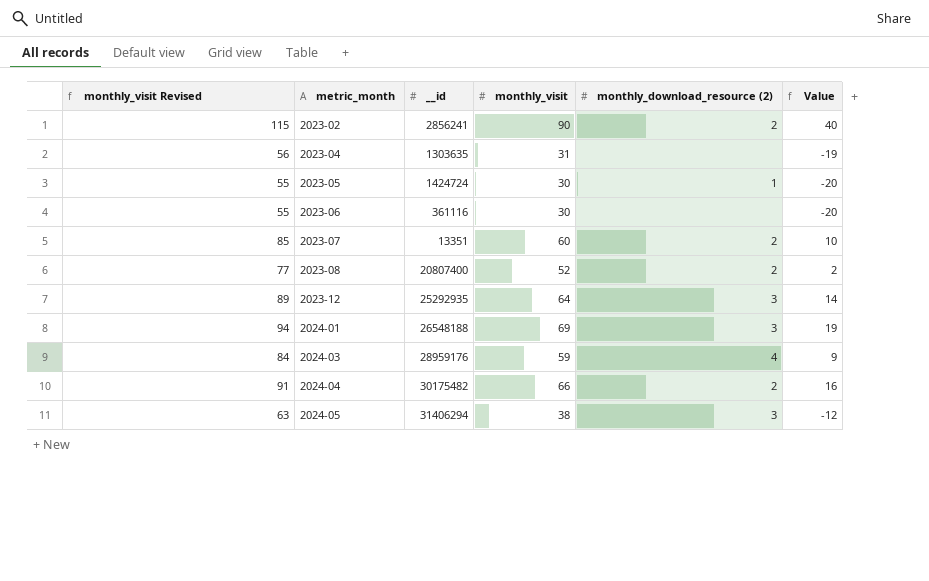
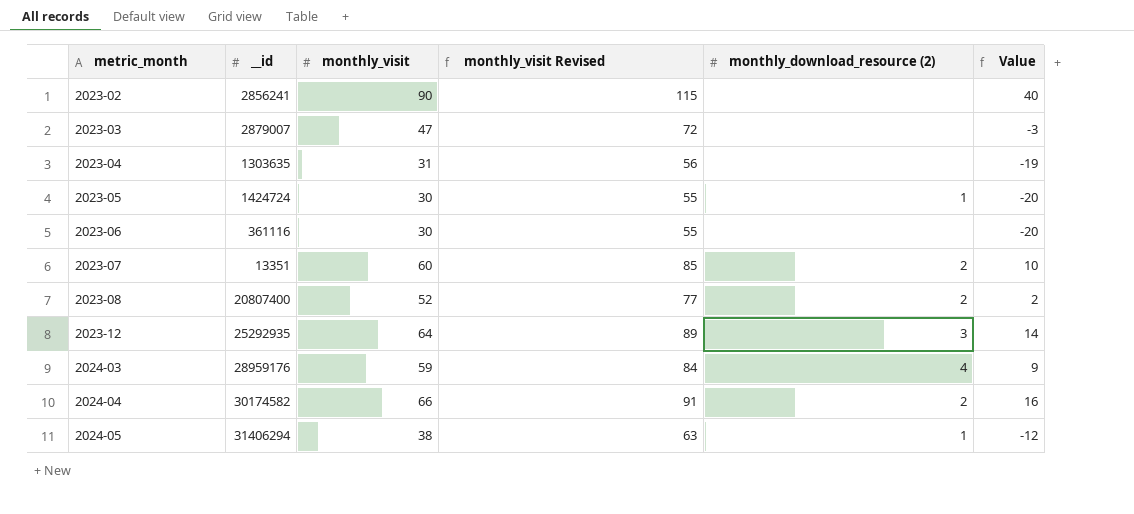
column monthly_visit Revised | position: 1 -> 4
row 2024-01: 94 | 26548188 | 69 | 3 | 19 -> none
2023-02 | monthly_download_resource (2): 2 -> none
row 2023-03: none -> 2879007 | 47 | 72 | none | -3
2024-04 | __id: 30175482 -> 30174582
2024-05 | monthly_download_resource (2): 3 -> 1

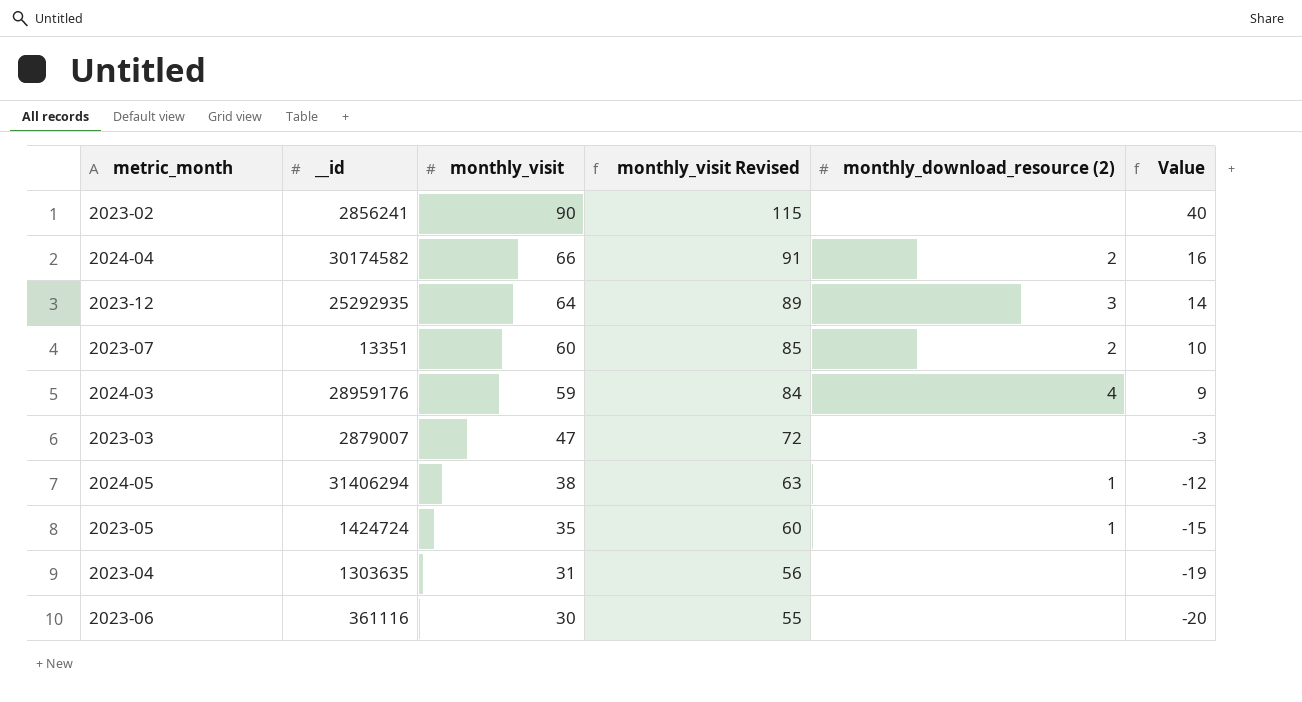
row order: metric_month ascending -> monthly_visit descending
row 2023-08: 20807400 | 52 | 77 | 2 | 2 -> none
2023-05 | monthly_visit: 30 -> 35
2023-05 | monthly_visit Revised: 55 -> 60
2023-05 | Value: -20 -> -15

